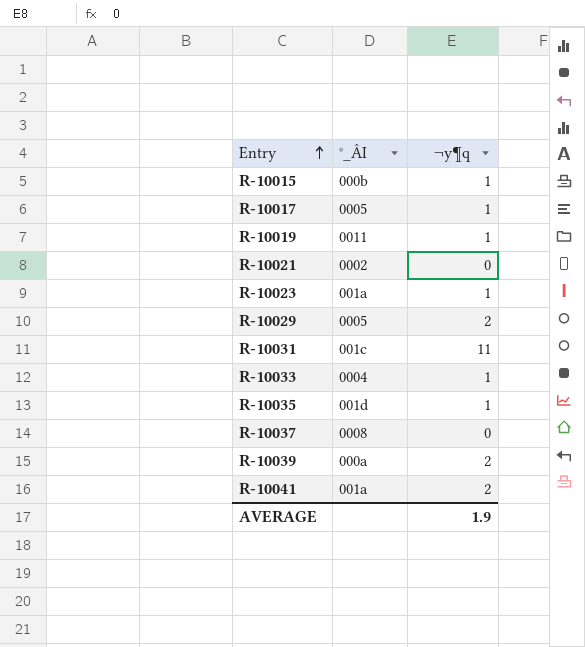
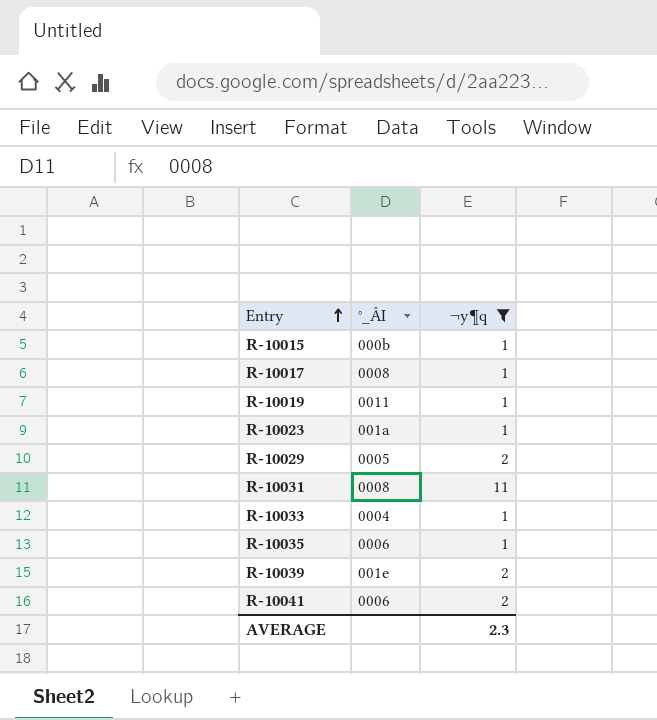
filter: none -> ¬y¶q != 0
R-10017 | °_ÂI: 0005 -> 0008
R-10031 | °_ÂI: 001c -> 0008
R-10035 | °_ÂI: 001d -> 0006
R-10039 | °_ÂI: 000a -> 001e
R-10041 | °_ÂI: 001a -> 0006
AVERAGE | ¬y¶q: 1.9 -> 2.3

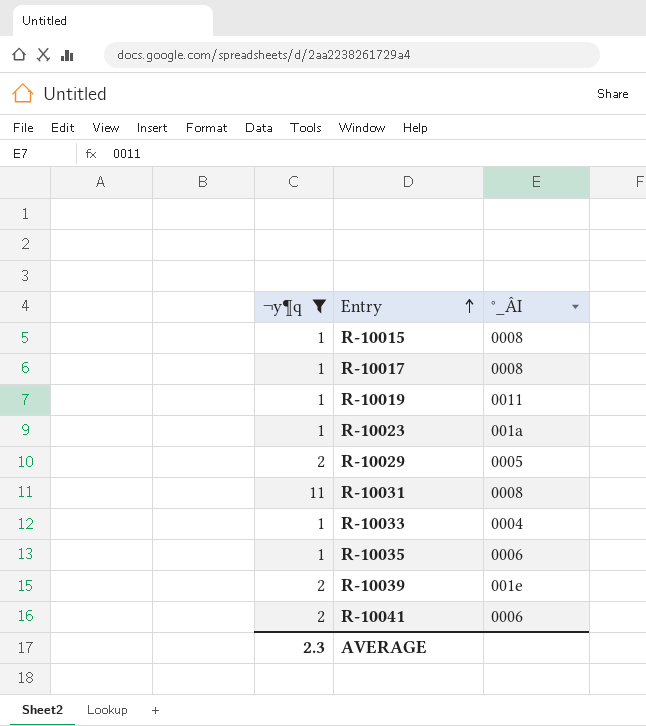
column ¬y¶q | position: 3 -> 1
R-10015 | °_ÂI: 000b -> 0008

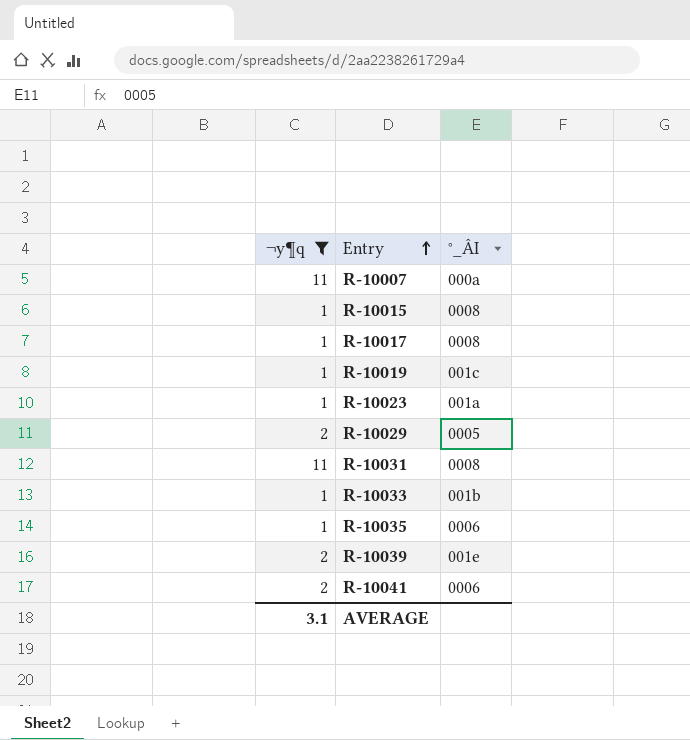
row R-10007: none -> 11 | 000a
R-10019 | °_ÂI: 0011 -> 001c
R-10033 | °_ÂI: 0004 -> 001b
AVERAGE | ¬y¶q: 2.3 -> 3.1

